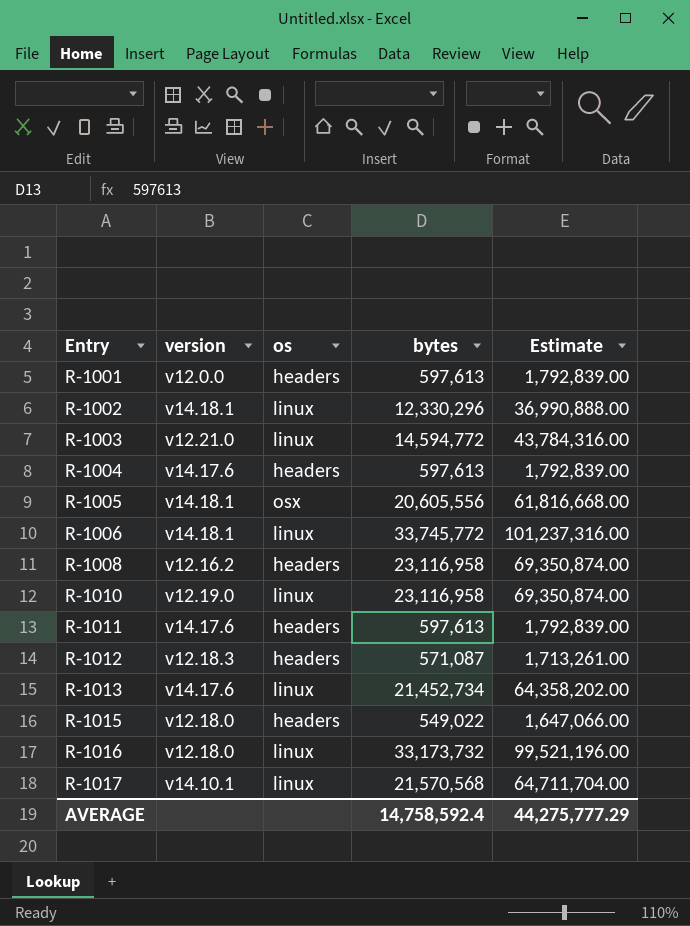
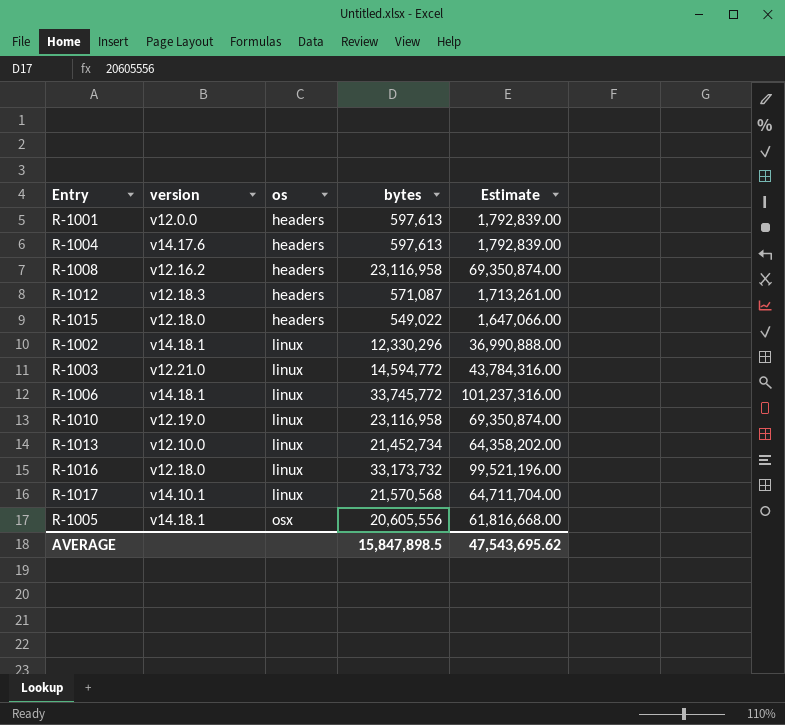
row order: Entry ascending -> os ascending
row R-1011: v14.17.6 | headers | 597,613 | 1,792,839.00 -> none
R-1013 | version: v14.17.6 -> v12.10.0
AVERAGE | bytes: 14,758,592.4 -> 15,847,898.5
AVERAGE | Estimate: 44,275,777.29 -> 47,543,695.62

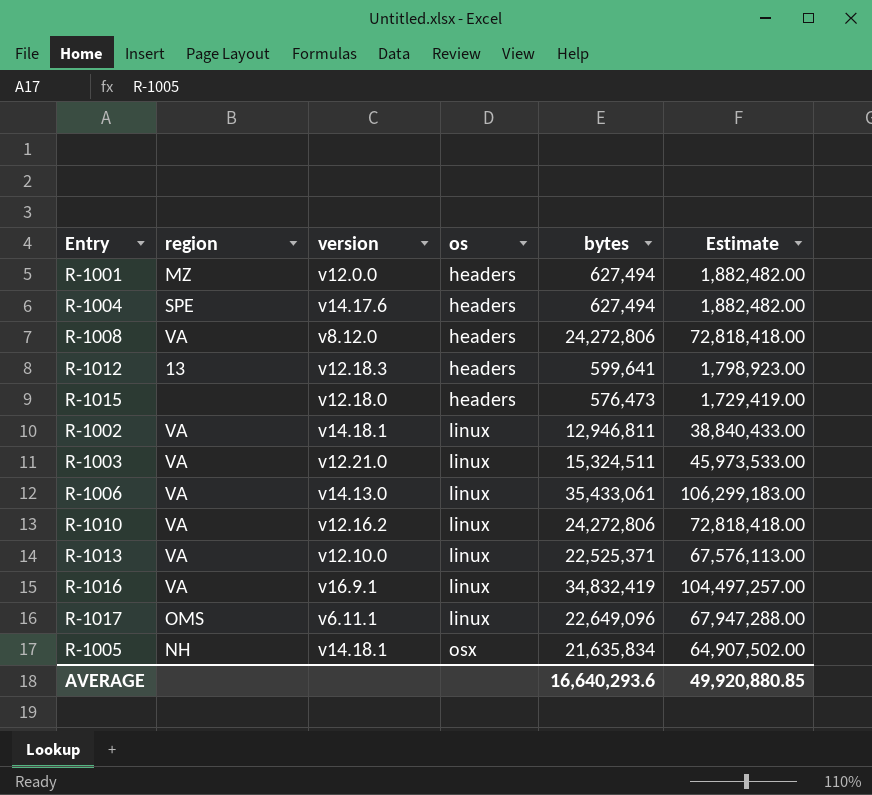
column region | position: none -> 2
R-1001 | bytes: 597,613 -> 627,494
R-1001 | Estimate: 1,792,839.00 -> 1,882,482.00
R-1004 | bytes: 597,613 -> 627,494
R-1004 | Estimate: 1,792,839.00 -> 1,882,482.00
R-1008 | version: v12.16.2 -> v8.12.0
R-1008 | bytes: 23,116,958 -> 24,272,806
R-1008 | Estimate: 69,350,874.00 -> 72,818,418.00
R-1012 | bytes: 571,087 -> 599,641
R-1012 | Estimate: 1,713,261.00 -> 1,798,923.00
R-1015 | bytes: 549,022 -> 576,473
R-1015 | Estimate: 1,647,066.00 -> 1,729,419.00
R-1002 | bytes: 12,330,296 -> 12,946,811
R-1002 | Estimate: 36,990,888.00 -> 38,840,433.00
R-1003 | bytes: 14,594,772 -> 15,324,511
R-1003 | Estimate: 43,784,316.00 -> 45,973,533.00
R-1006 | version: v14.18.1 -> v14.13.0
R-1006 | bytes: 33,745,772 -> 35,433,061
R-1006 | Estimate: 101,237,316.00 -> 106,299,183.00
R-1010 | version: v12.19.0 -> v12.16.2
R-1010 | bytes: 23,116,958 -> 24,272,806
R-1010 | Estimate: 69,350,874.00 -> 72,818,418.00
R-1013 | bytes: 21,452,734 -> 22,525,371
R-1013 | Estimate: 64,358,202.00 -> 67,576,113.00
R-1016 | version: v12.18.0 -> v16.9.1
R-1016 | bytes: 33,173,732 -> 34,832,419
R-1016 | Estimate: 99,521,196.00 -> 104,497,257.00
R-1017 | version: v14.10.1 -> v6.11.1
R-1017 | bytes: 21,570,568 -> 22,649,096
R-1017 | Estimate: 64,711,704.00 -> 67,947,288.00
R-1005 | bytes: 20,605,556 -> 21,635,834
R-1005 | Estimate: 61,816,668.00 -> 64,907,502.00
AVERAGE | bytes: 15,847,898.5 -> 16,640,293.6
AVERAGE | Estimate: 47,543,695.62 -> 49,920,880.85

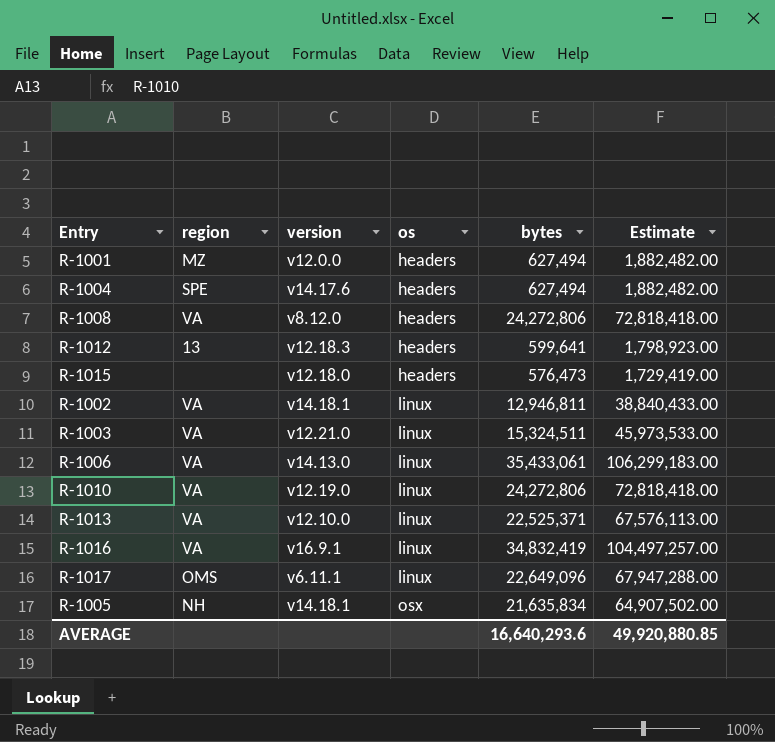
R-1010 | version: v12.16.2 -> v12.19.0

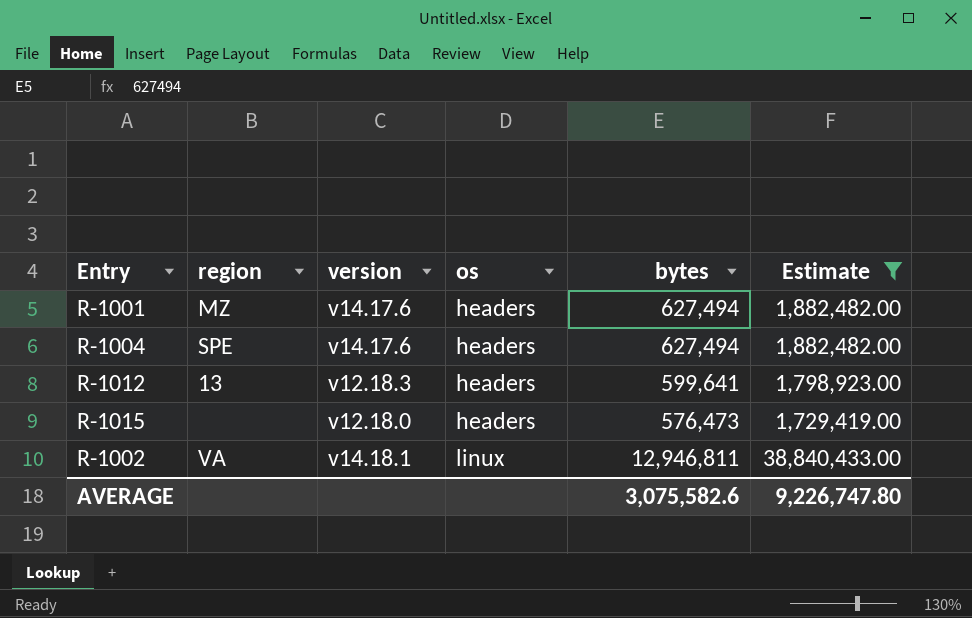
filter: none -> Estimate <= 38,840,433.00
R-1001 | version: v12.0.0 -> v14.17.6
AVERAGE | bytes: 16,640,293.6 -> 3,075,582.6
AVERAGE | Estimate: 49,920,880.85 -> 9,226,747.80

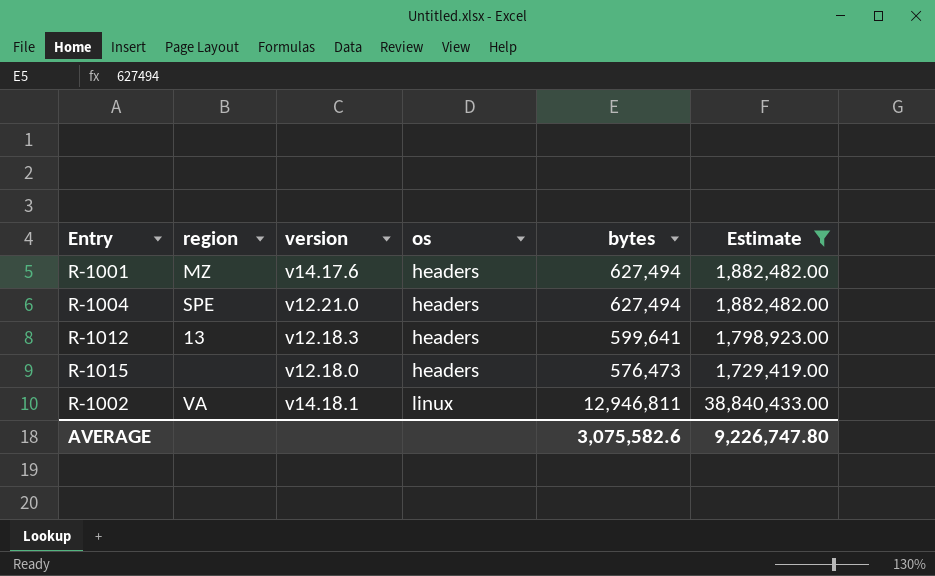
R-1004 | version: v14.17.6 -> v12.21.0

